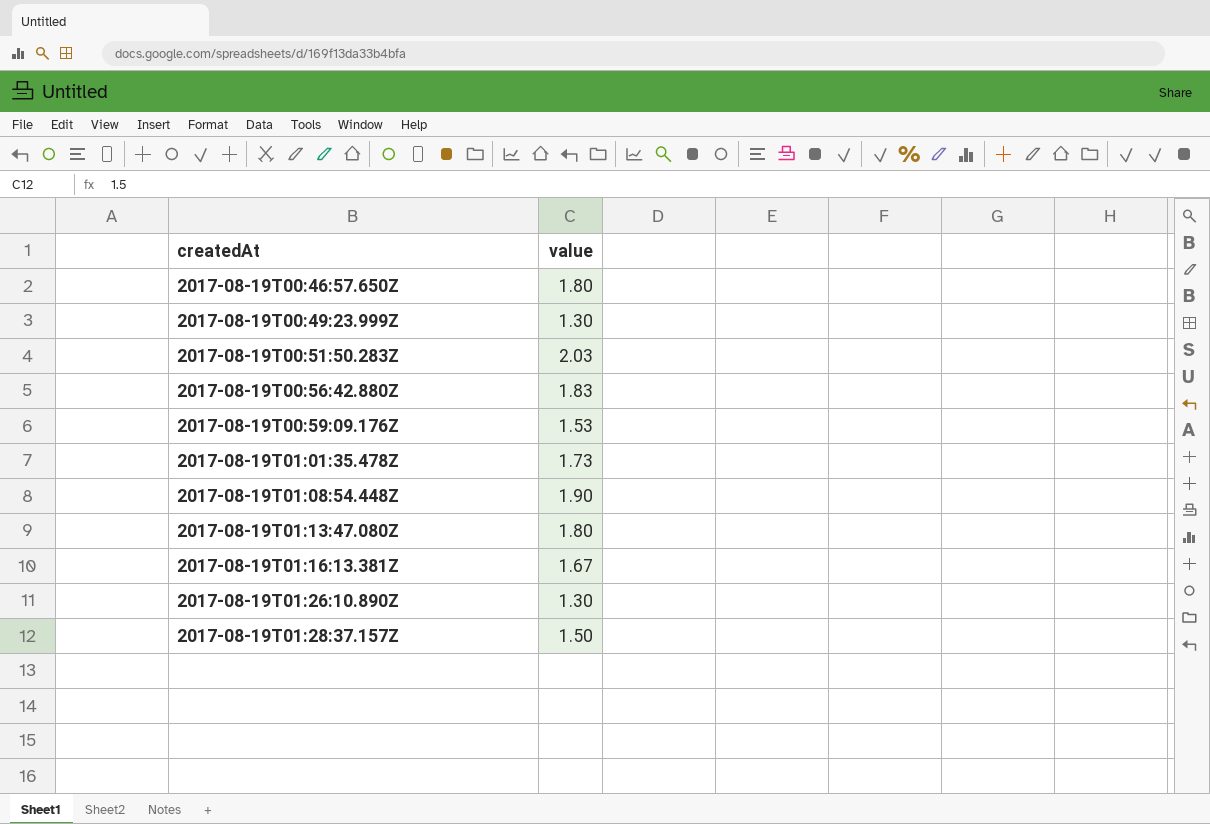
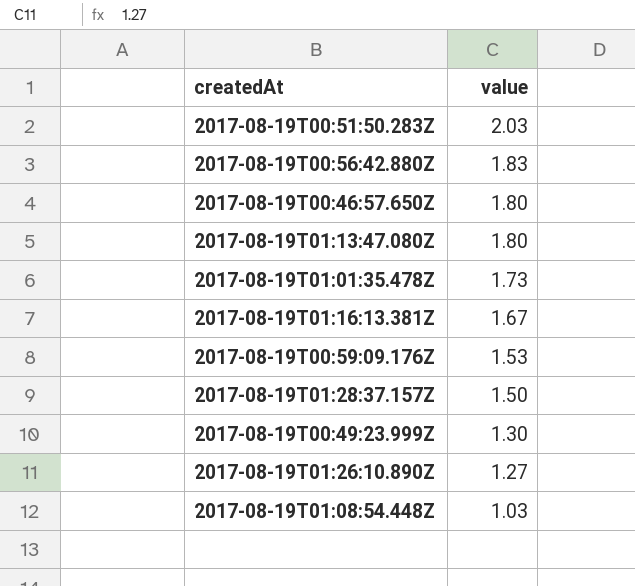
row order: createdAt ascending -> value descending
2017-08-19T01:26:10.890Z | value: 1.30 -> 1.27
2017-08-19T01:08:54.448Z | value: 1.90 -> 1.03

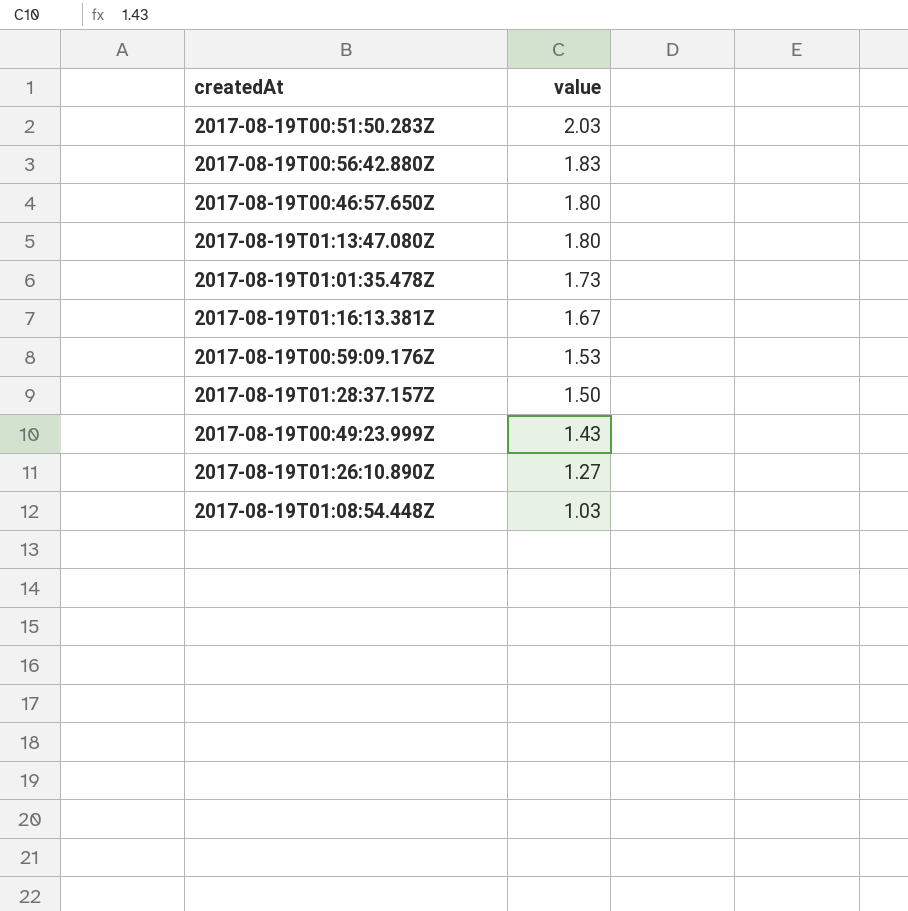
2017-08-19T00:49:23.999Z | value: 1.30 -> 1.43

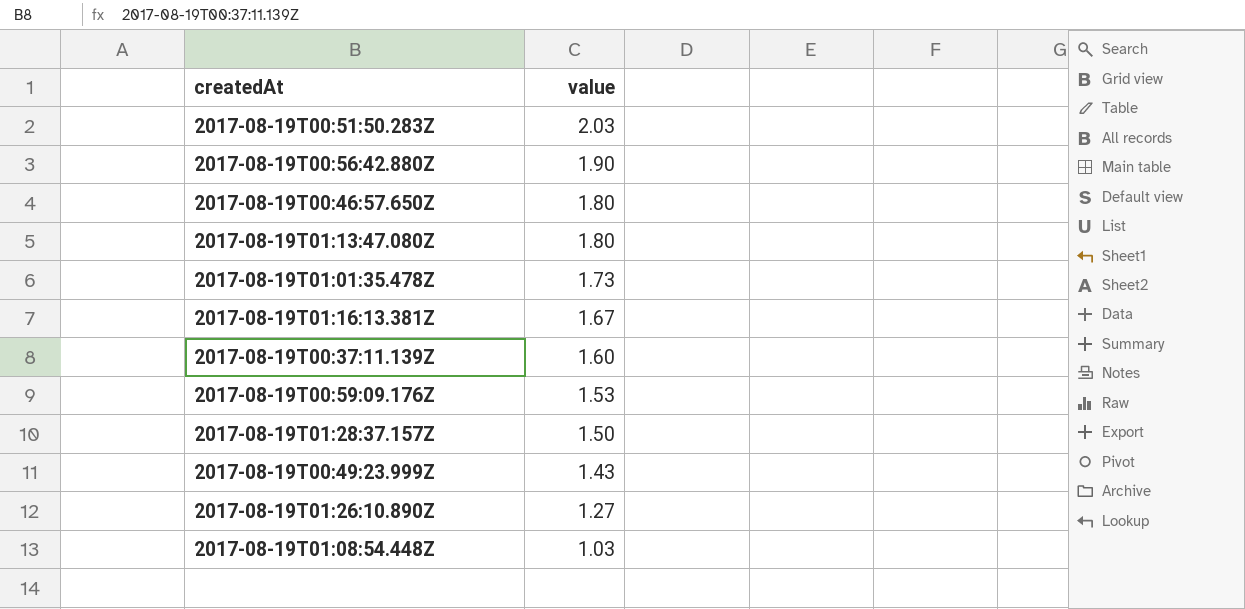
2017-08-19T00:56:42.880Z | value: 1.83 -> 1.90
row 2017-08-19T00:37:11.139Z: none -> 1.60

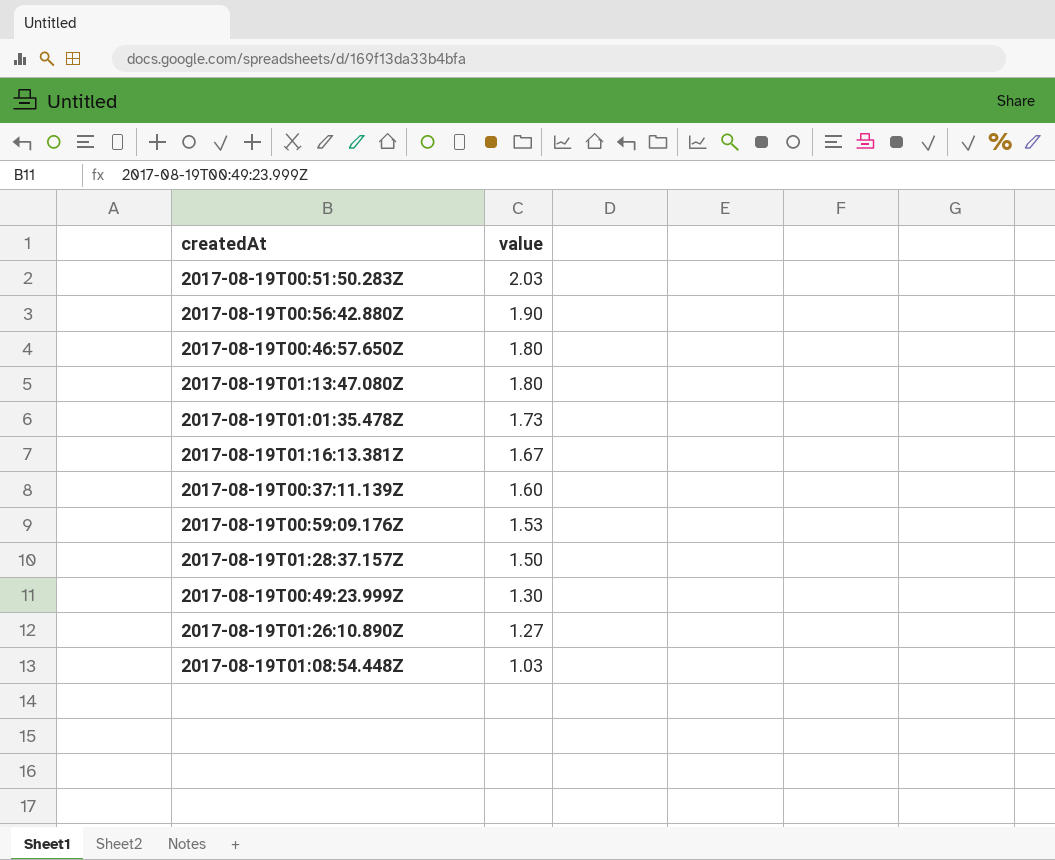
2017-08-19T00:49:23.999Z | value: 1.43 -> 1.30

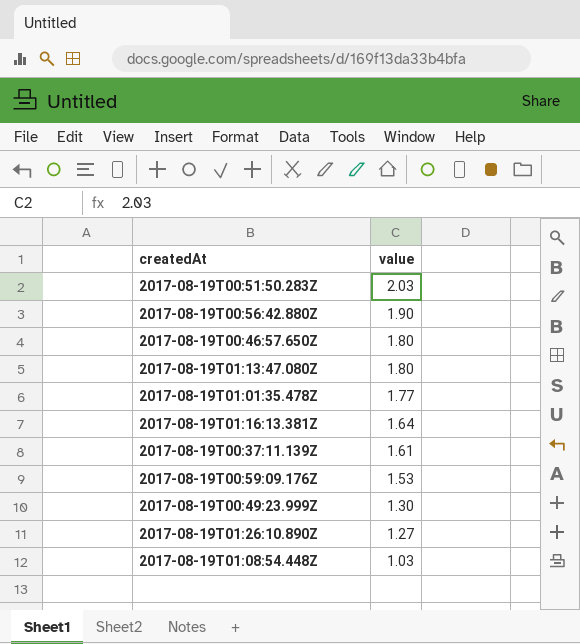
row 2017-08-19T01:28:37.157Z: 1.50 -> none
2017-08-19T01:01:35.478Z | value: 1.73 -> 1.77
2017-08-19T01:16:13.381Z | value: 1.67 -> 1.64
2017-08-19T00:37:11.139Z | value: 1.60 -> 1.61

